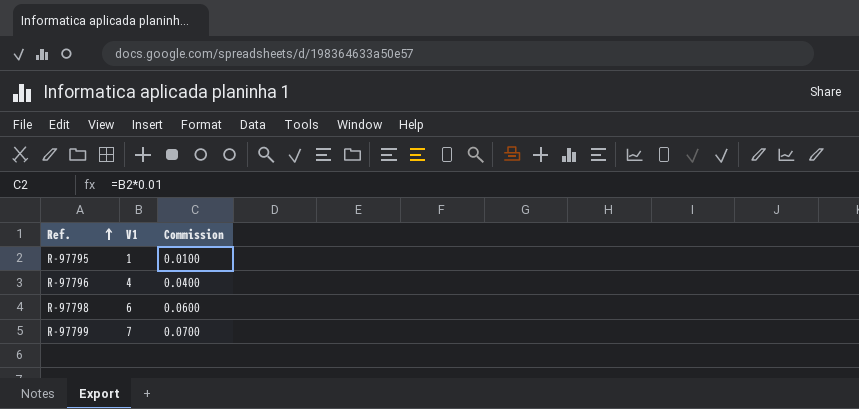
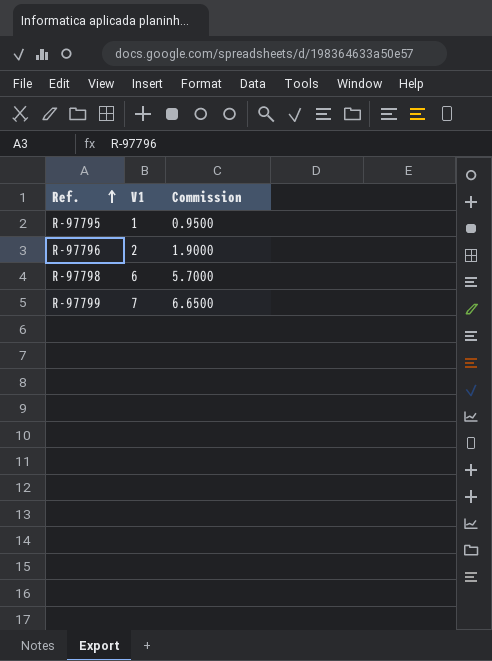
column Commission | formula: [V1] * 0.01 -> [V1] * 0.95
R-97796 | V1: 4 -> 2

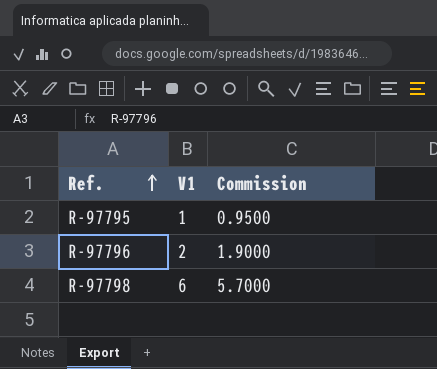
row R-97799: 7 | 6.6500 -> none

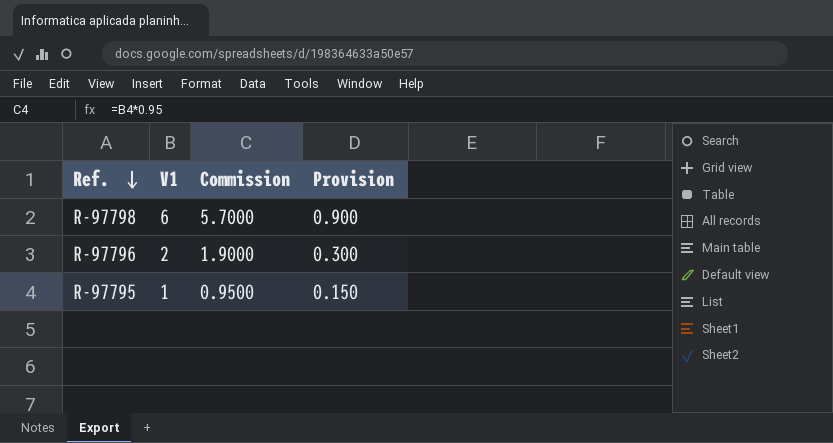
row order: Ref. ascending -> Ref. descending
column Provision | formula: none -> [V1] * 0.15

